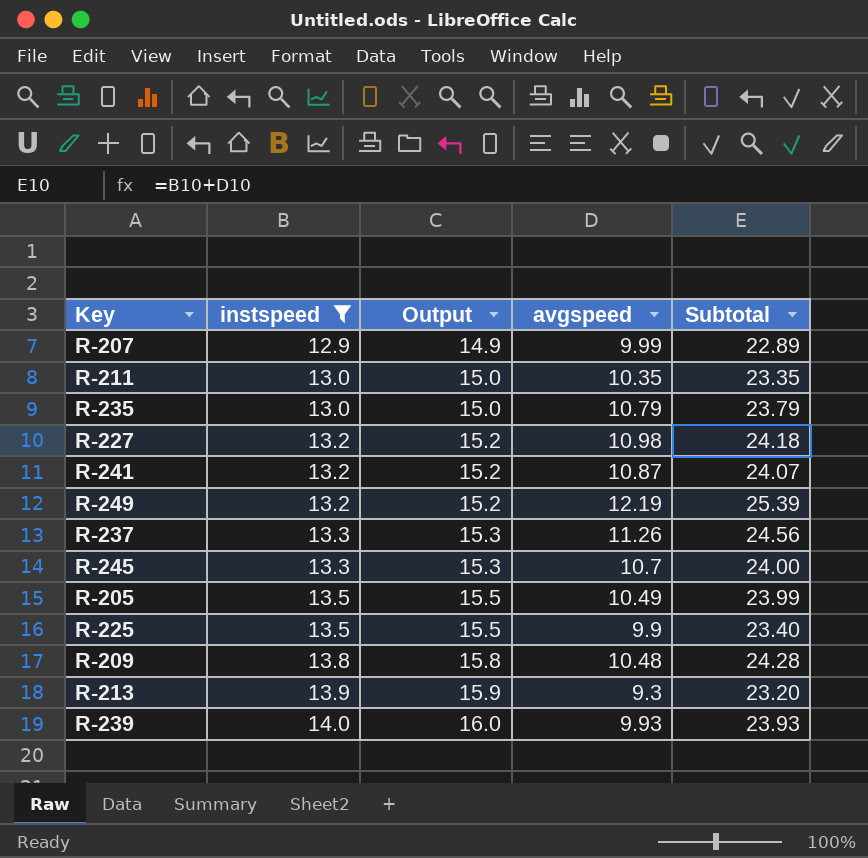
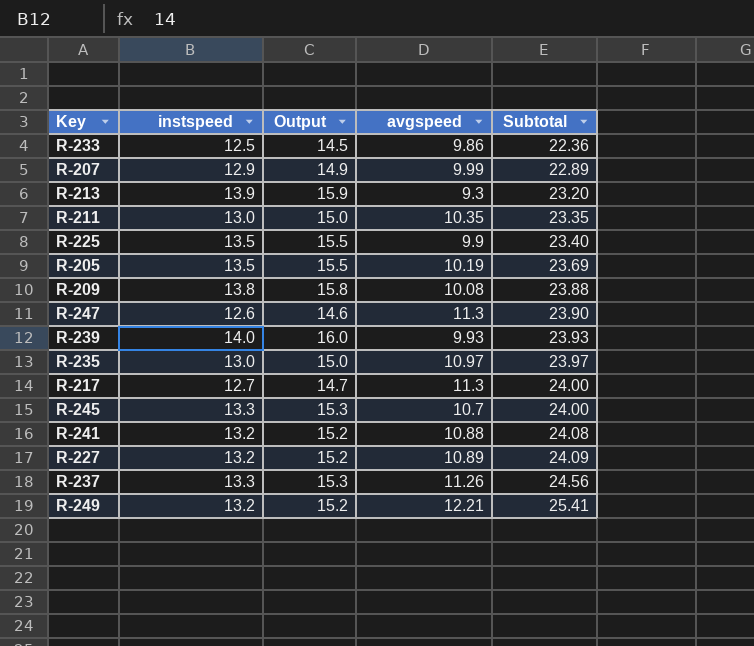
filter: instspeed >= 12.9 -> none
row order: instspeed ascending -> Subtotal ascending
R-205 | avgspeed: 10.49 -> 10.19
R-205 | Subtotal: 23.99 -> 23.69
R-209 | avgspeed: 10.48 -> 10.08
R-209 | Subtotal: 24.28 -> 23.88
R-235 | avgspeed: 10.79 -> 10.97
R-235 | Subtotal: 23.79 -> 23.97
R-241 | avgspeed: 10.87 -> 10.88
R-241 | Subtotal: 24.07 -> 24.08
R-227 | avgspeed: 10.98 -> 10.89
R-227 | Subtotal: 24.18 -> 24.09
R-249 | avgspeed: 12.19 -> 12.21
R-249 | Subtotal: 25.39 -> 25.41

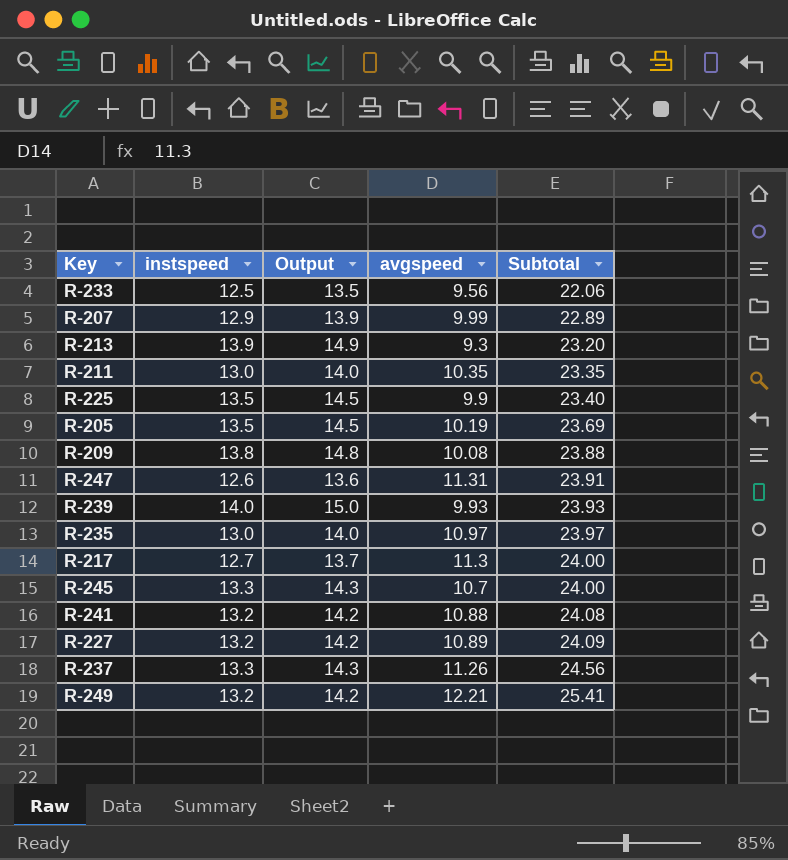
column Output | formula: [instspeed] + 2 -> [instspeed] + 1
R-233 | avgspeed: 9.86 -> 9.56
R-233 | Subtotal: 22.36 -> 22.06
R-247 | avgspeed: 11.3 -> 11.31
R-247 | Subtotal: 23.90 -> 23.91

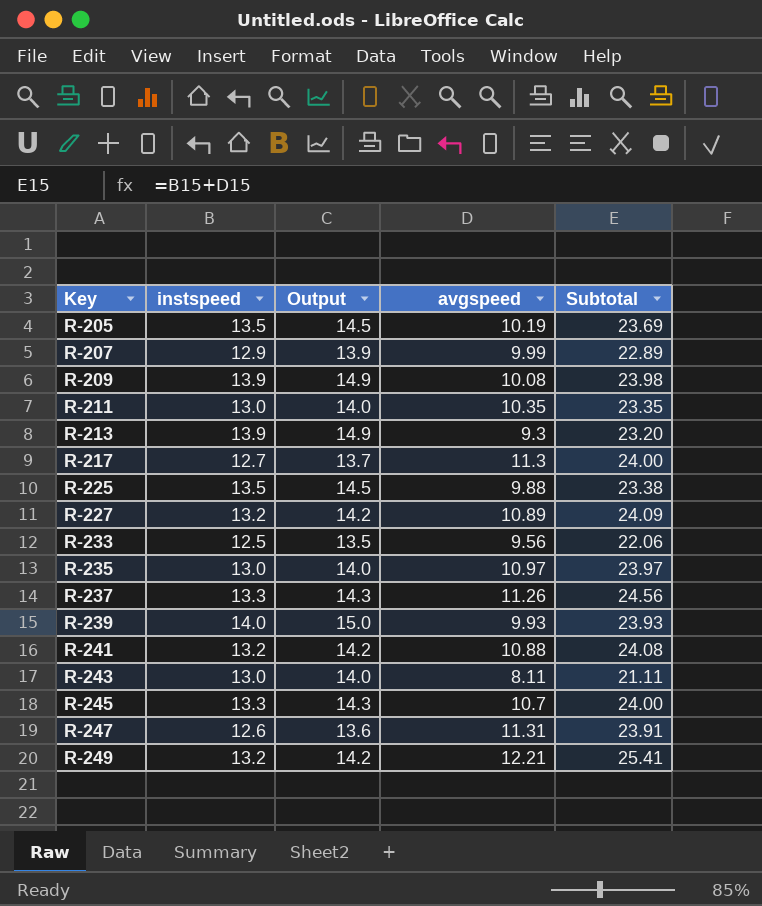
row order: Subtotal ascending -> Key ascending
R-209 | instspeed: 13.8 -> 13.9
R-209 | Output: 14.8 -> 14.9
R-209 | Subtotal: 23.88 -> 23.98
R-225 | avgspeed: 9.9 -> 9.88
R-225 | Subtotal: 23.40 -> 23.38
row R-243: none -> 13.0 | 14.0 | 8.11 | 21.11

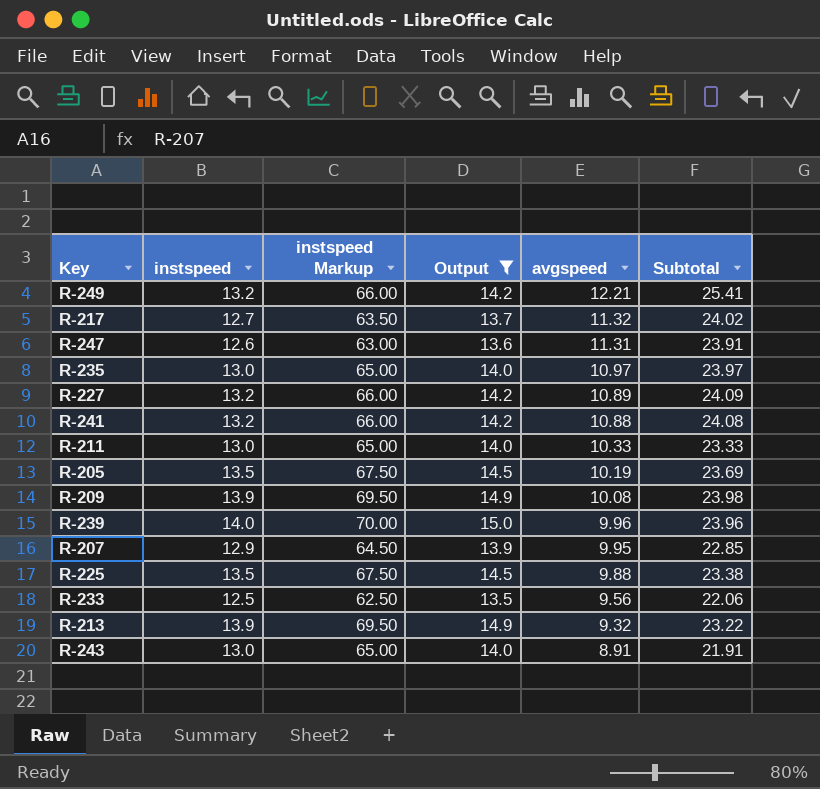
filter: none -> Output != 14.3
row order: Key ascending -> avgspeed descending
column instspeed Markup | formula: none -> [instspeed] * 5
R-217 | avgspeed: 11.3 -> 11.32
R-217 | Subtotal: 24.00 -> 24.02
R-211 | avgspeed: 10.35 -> 10.33
R-211 | Subtotal: 23.35 -> 23.33
R-239 | avgspeed: 9.93 -> 9.96
R-239 | Subtotal: 23.93 -> 23.96
R-207 | avgspeed: 9.99 -> 9.95
R-207 | Subtotal: 22.89 -> 22.85
R-213 | avgspeed: 9.3 -> 9.32
R-213 | Subtotal: 23.20 -> 23.22
R-243 | avgspeed: 8.11 -> 8.91
R-243 | Subtotal: 21.11 -> 21.91

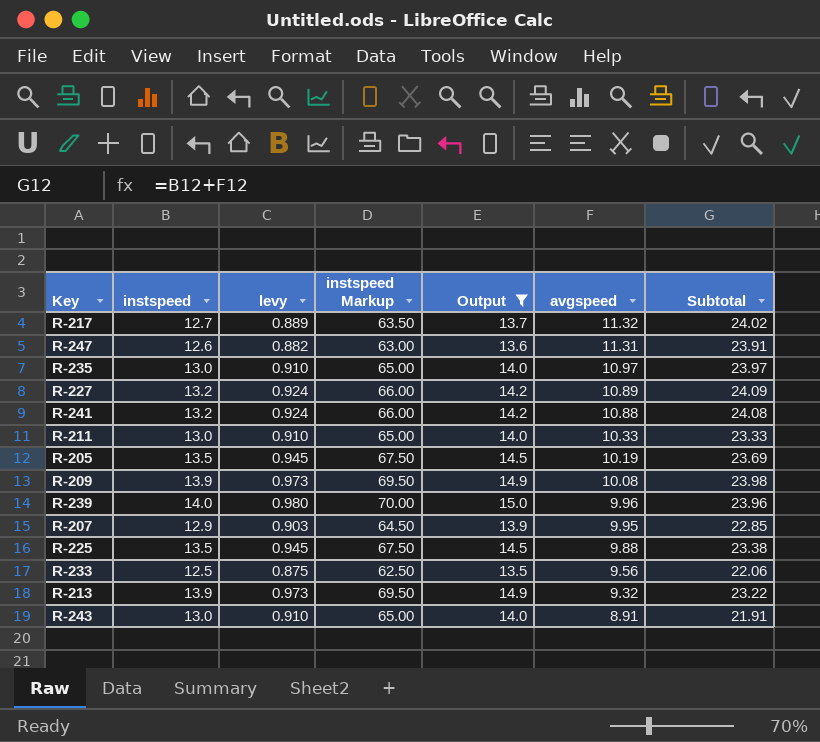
column levy | formula: none -> [instspeed] * 0.07
row R-249: 13.2 | 66.00 | 14.2 | 12.21 | 25.41 -> none

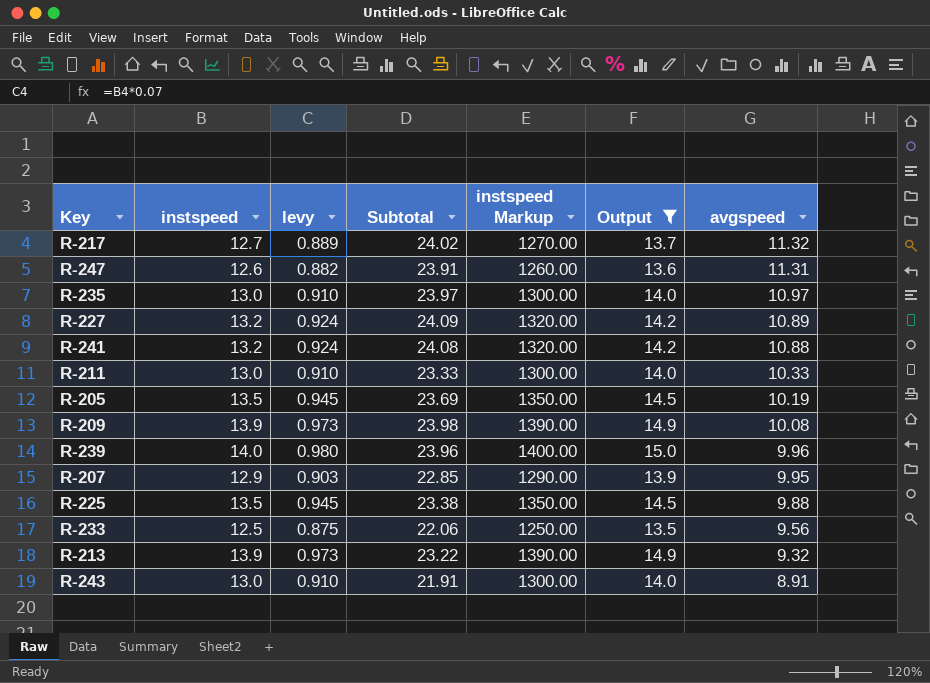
column Subtotal | position: 7 -> 4
column instspeed Markup | formula: [instspeed] * 5 -> [instspeed] * 100

